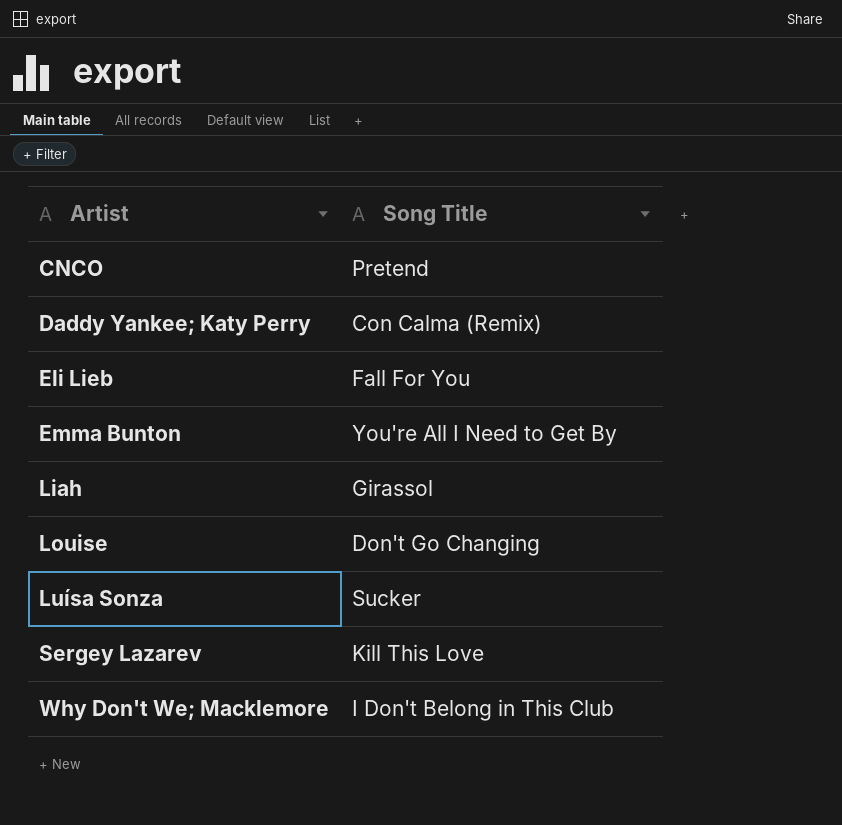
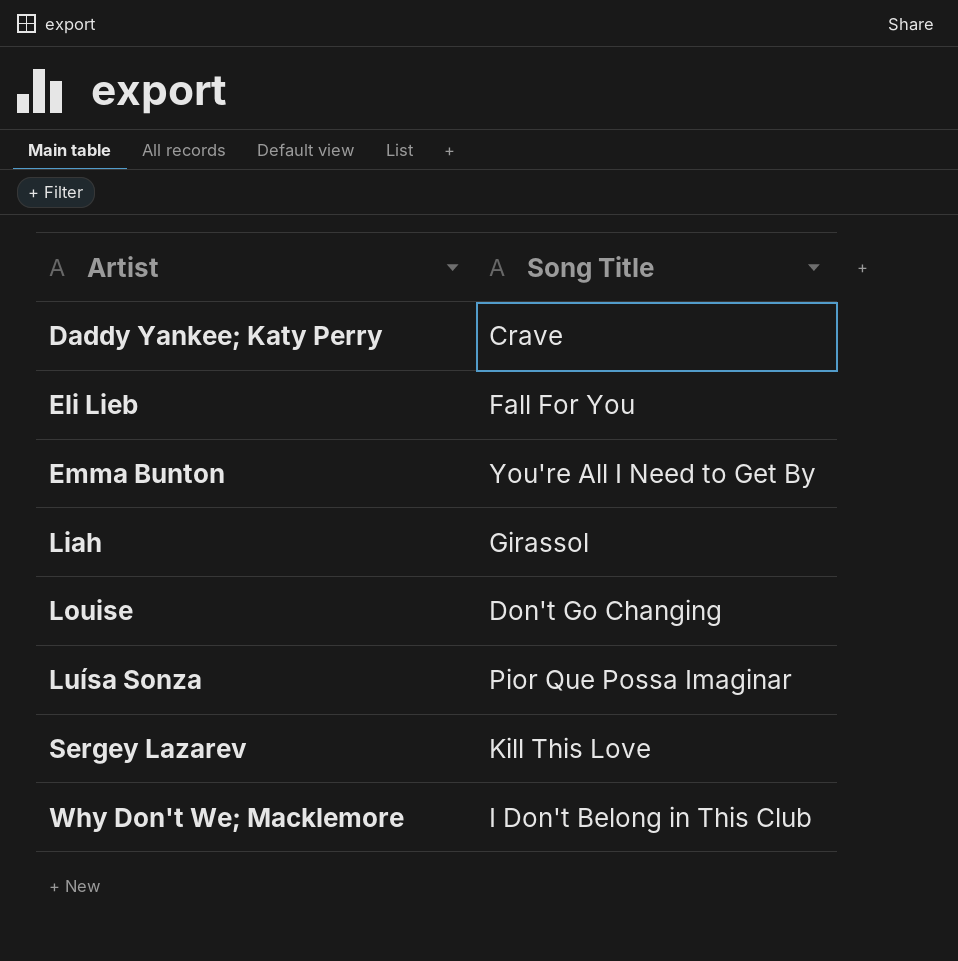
row CNCO: Pretend -> none
Daddy Yankee; Katy Perry | Song Title: Con Calma (Remix) -> Crave
Luísa Sonza | Song Title: Sucker -> Pior Que Possa Imaginar

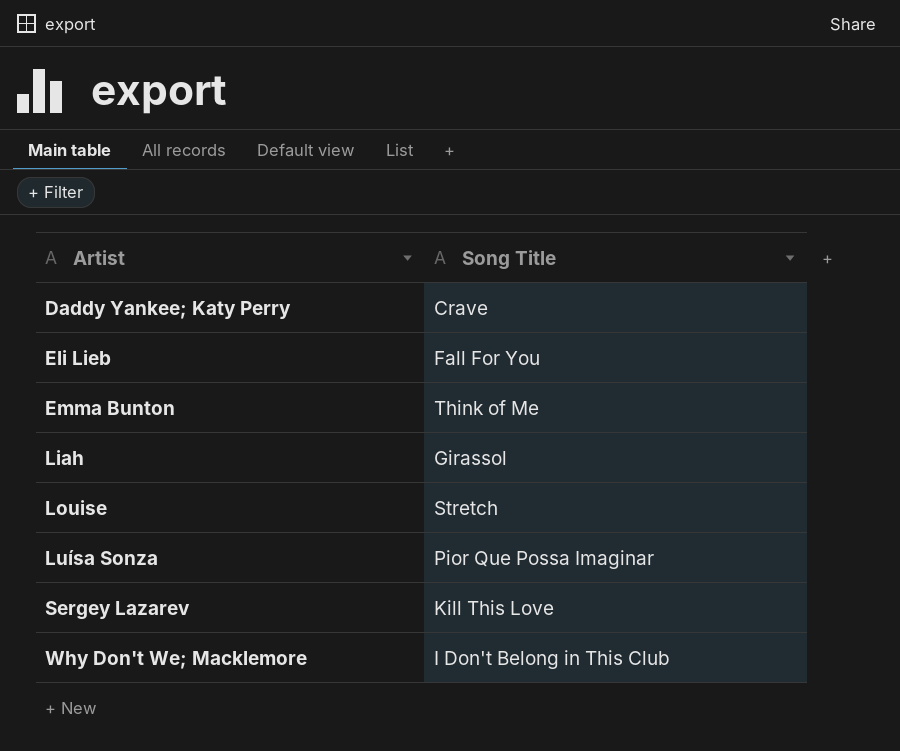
Emma Bunton | Song Title: You're All I Need to Get By -> Think of Me
Louise | Song Title: Don't Go Changing -> Stretch

